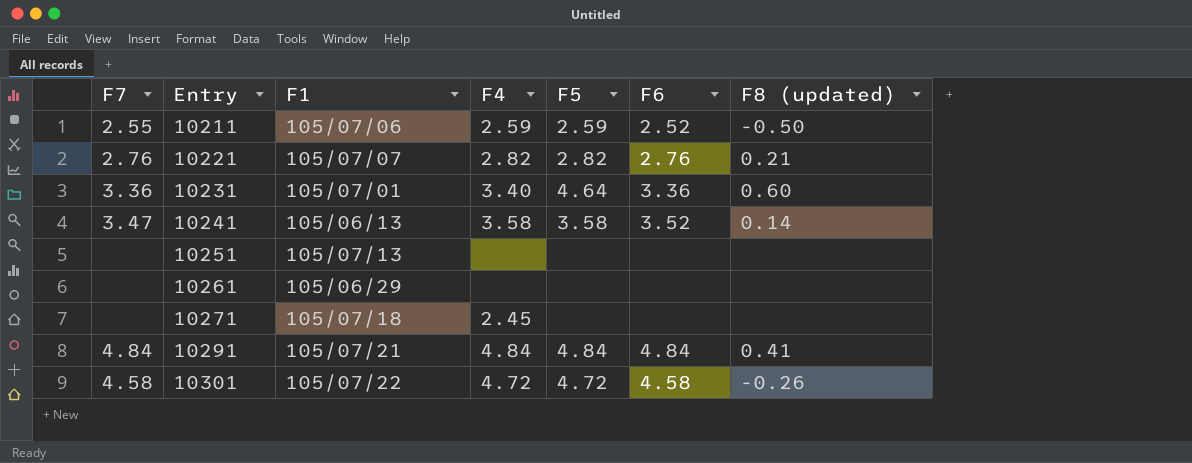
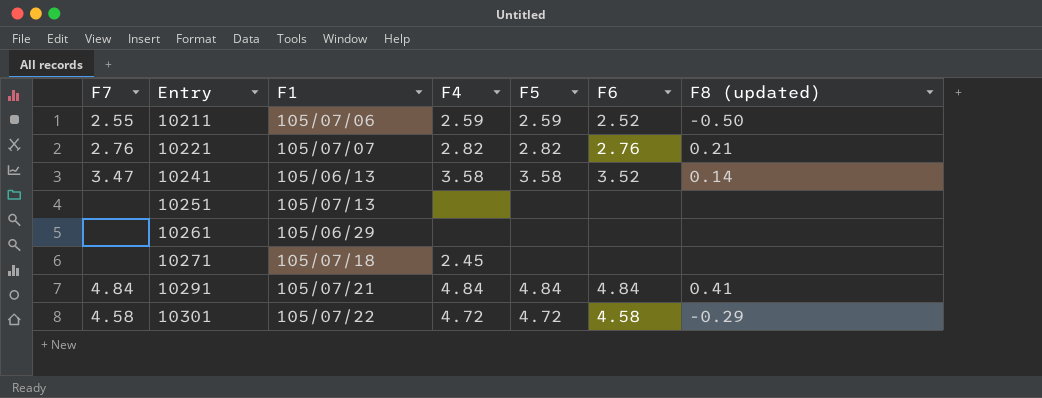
row 10231: 3.36 | 105/07/01 | 3.40 | 4.64 | 3.36 | 0.60 -> none
10301 | F8 (updated): -0.26 -> -0.29

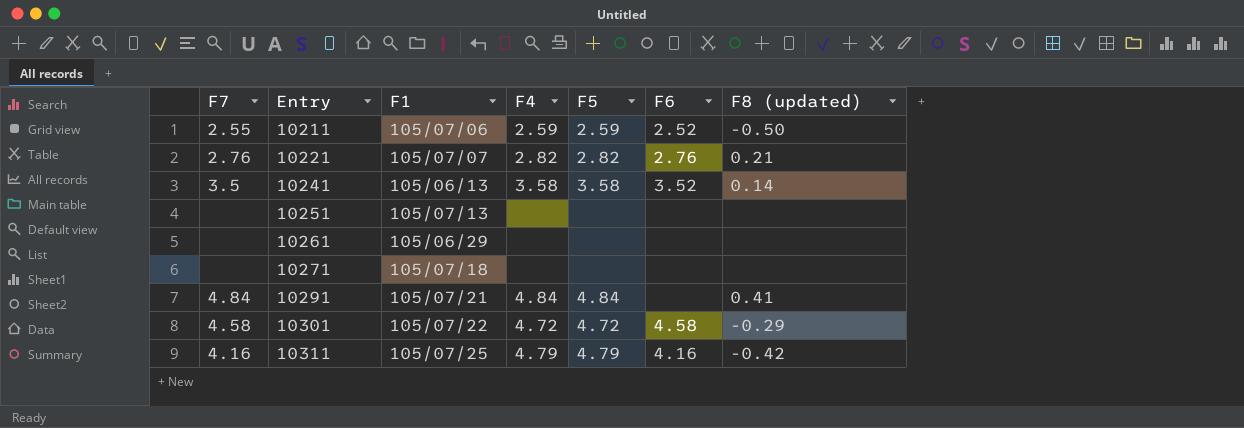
10241 | F7: 3.47 -> 3.5
10271 | F4: 2.45 -> none
10291 | F6: 4.84 -> none
row 10311: none -> 4.16 | 105/07/25 | 4.79 | 4.79 | 4.16 | -0.42

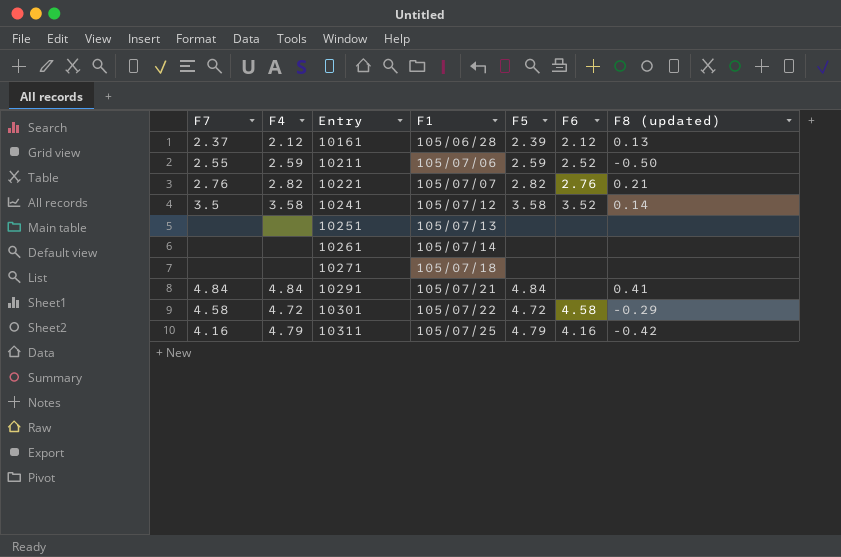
column F4 | position: 4 -> 2
row 10161: none -> 2.37 | 2.12 | 105/06/28 | 2.39 | 2.12 | 0.13
10241 | F1: 105/06/13 -> 105/07/12
10261 | F1: 105/06/29 -> 105/07/14

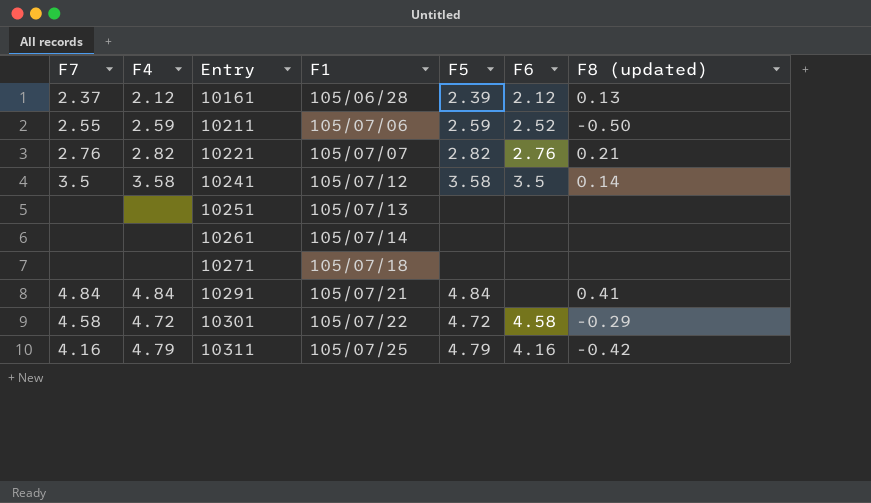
10241 | F6: 3.52 -> 3.5

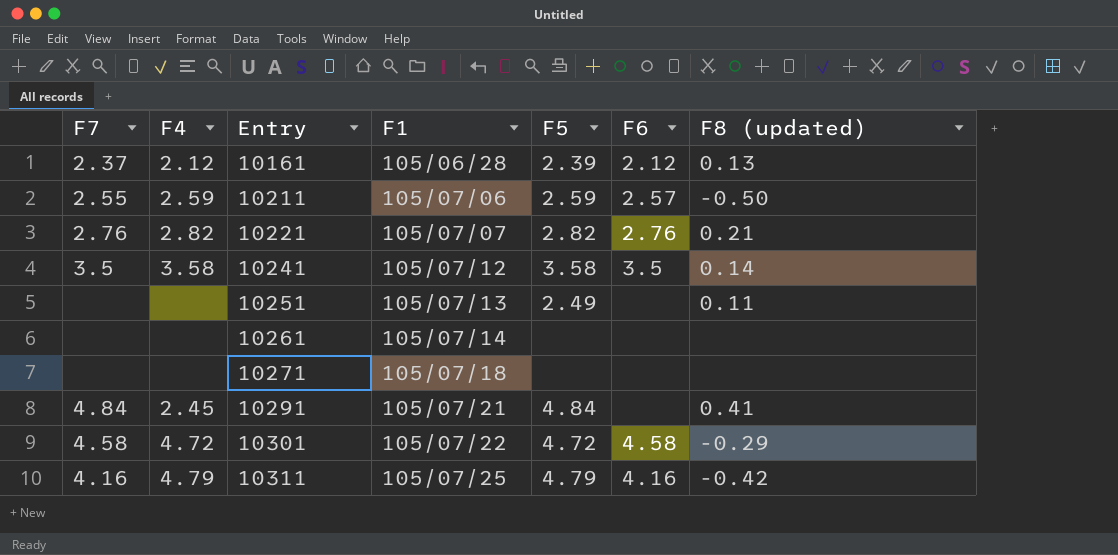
10211 | F6: 2.52 -> 2.57
10251 | F5: none -> 2.49
10251 | F8 (updated): none -> 0.11
10291 | F4: 4.84 -> 2.45

